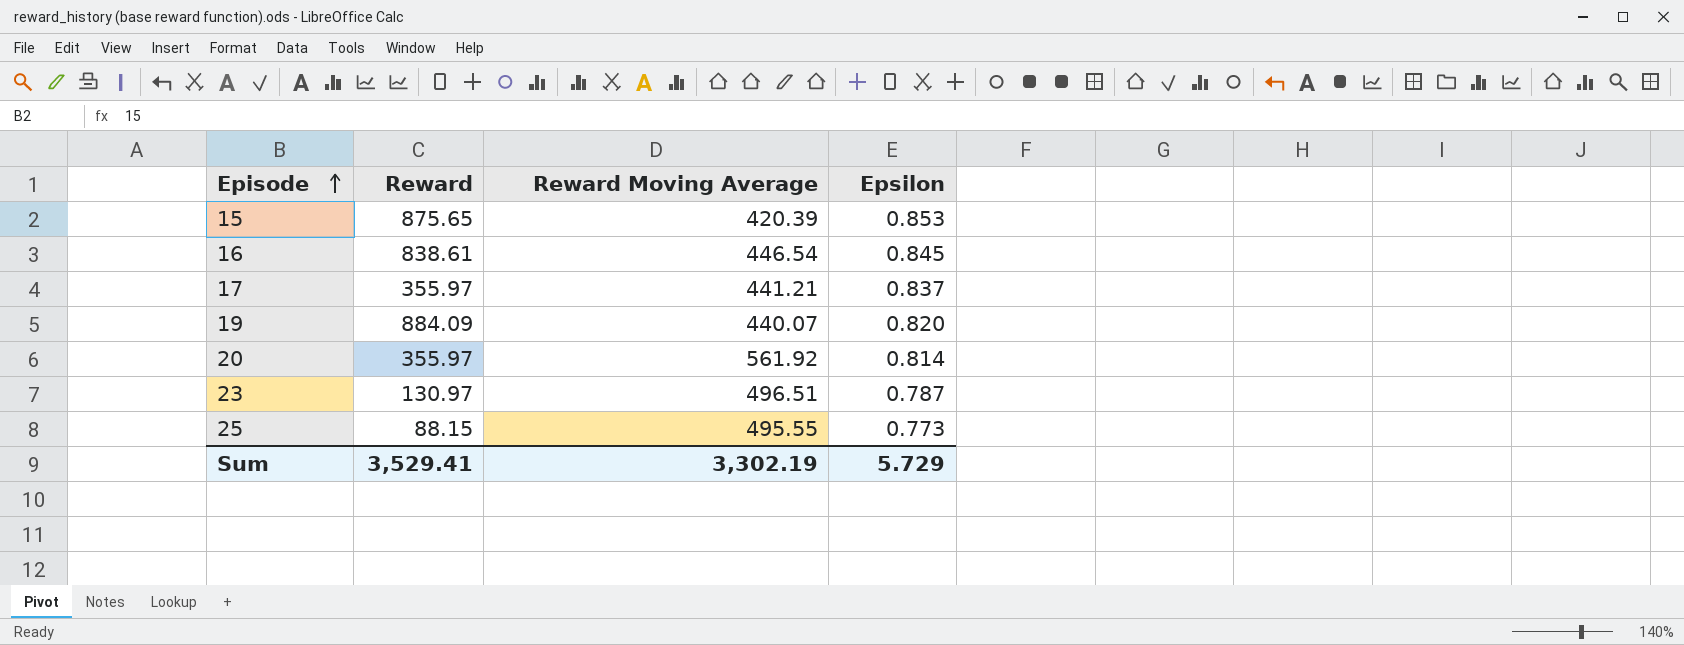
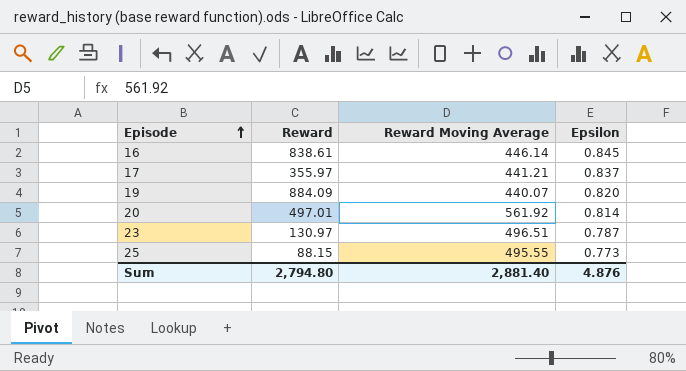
row 15: 875.65 | 420.39 | 0.853 -> none
16 | Reward Moving Average: 446.54 -> 446.14
20 | Reward: 355.97 -> 497.01
Sum | Reward: 3,529.41 -> 2,794.80
Sum | Reward Moving Average: 3,302.19 -> 2,881.40
Sum | Epsilon: 5.729 -> 4.876

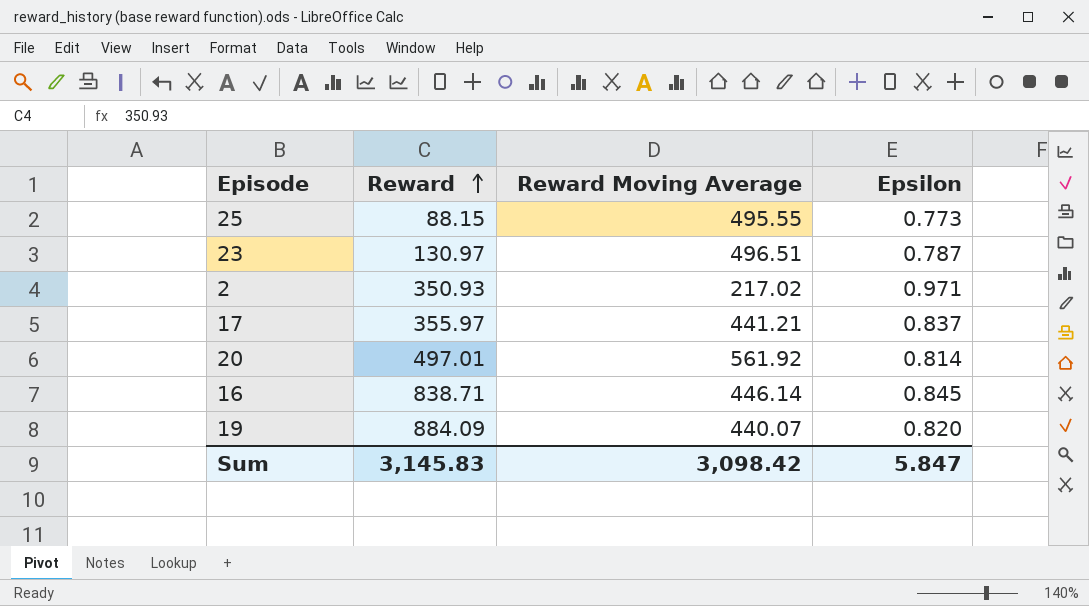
row order: Episode ascending -> Reward ascending
row 2: none -> 350.93 | 217.02 | 0.971
16 | Reward: 838.61 -> 838.71
Sum | Reward: 2,794.80 -> 3,145.83
Sum | Reward Moving Average: 2,881.40 -> 3,098.42
Sum | Epsilon: 4.876 -> 5.847

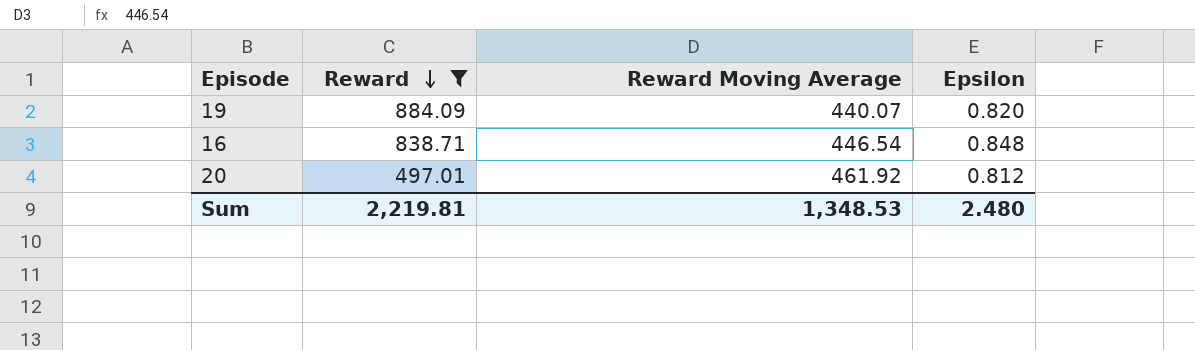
filter: none -> Reward >= 497.01
row order: Reward ascending -> Reward descending
16 | Reward Moving Average: 446.14 -> 446.54
16 | Epsilon: 0.845 -> 0.848
20 | Reward Moving Average: 561.92 -> 461.92
20 | Epsilon: 0.814 -> 0.812
Sum | Reward: 3,145.83 -> 2,219.81
Sum | Reward Moving Average: 3,098.42 -> 1,348.53
Sum | Epsilon: 5.847 -> 2.480

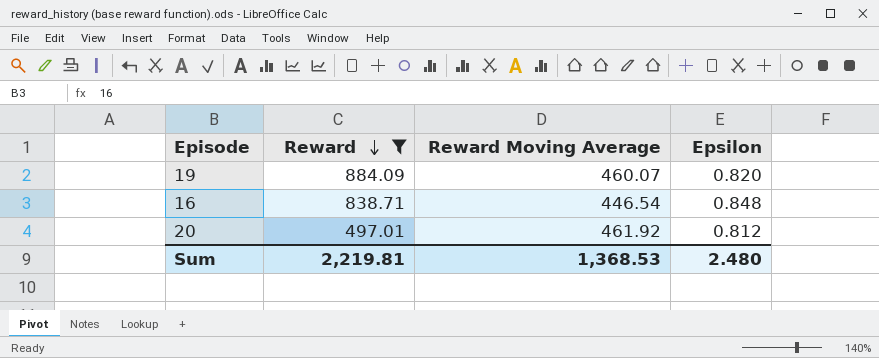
19 | Reward Moving Average: 440.07 -> 460.07
Sum | Reward Moving Average: 1,348.53 -> 1,368.53

